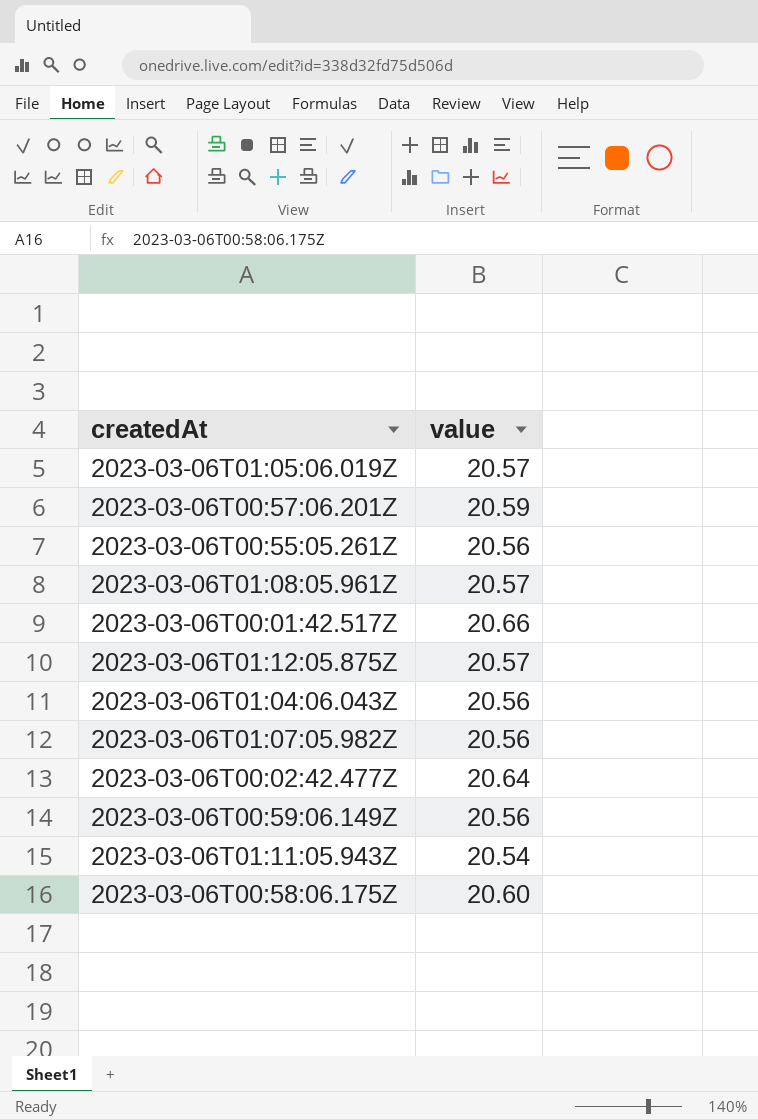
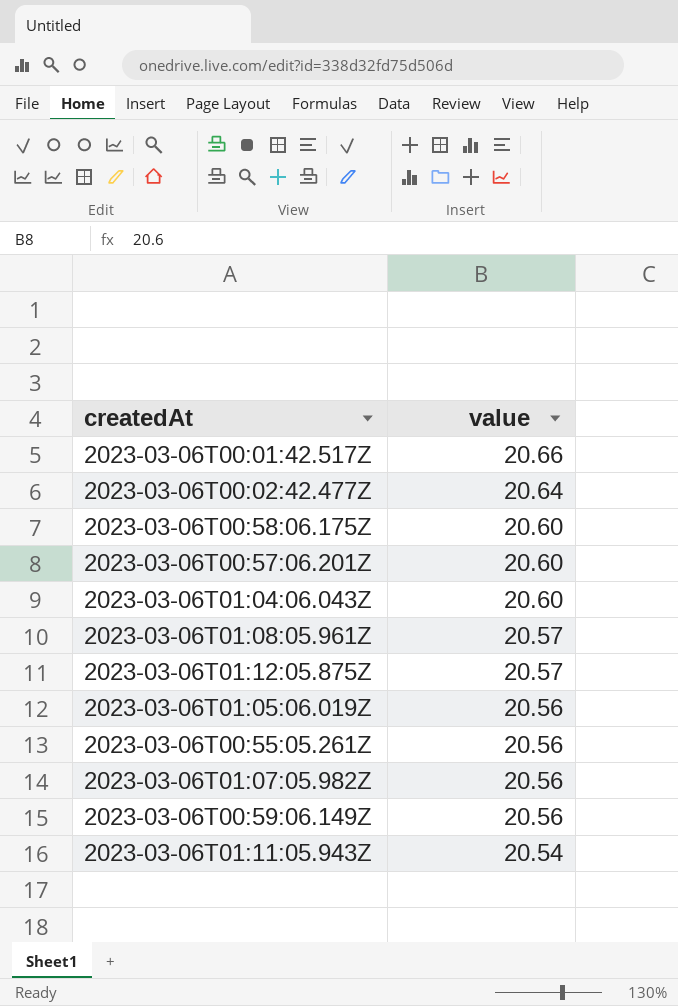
row order: none -> value descending
2023-03-06T00:57:06.201Z | value: 20.59 -> 20.60
2023-03-06T01:04:06.043Z | value: 20.56 -> 20.60
2023-03-06T01:05:06.019Z | value: 20.57 -> 20.56

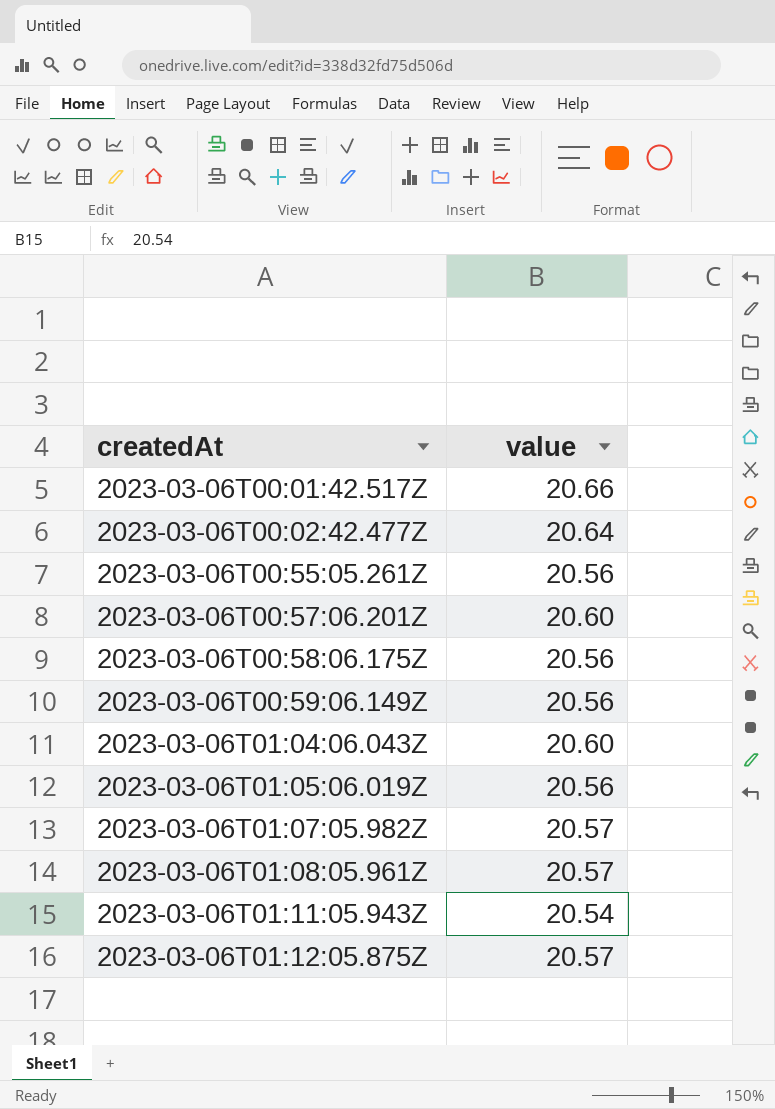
row order: value descending -> createdAt ascending
2023-03-06T00:58:06.175Z | value: 20.60 -> 20.56
2023-03-06T01:07:05.982Z | value: 20.56 -> 20.57

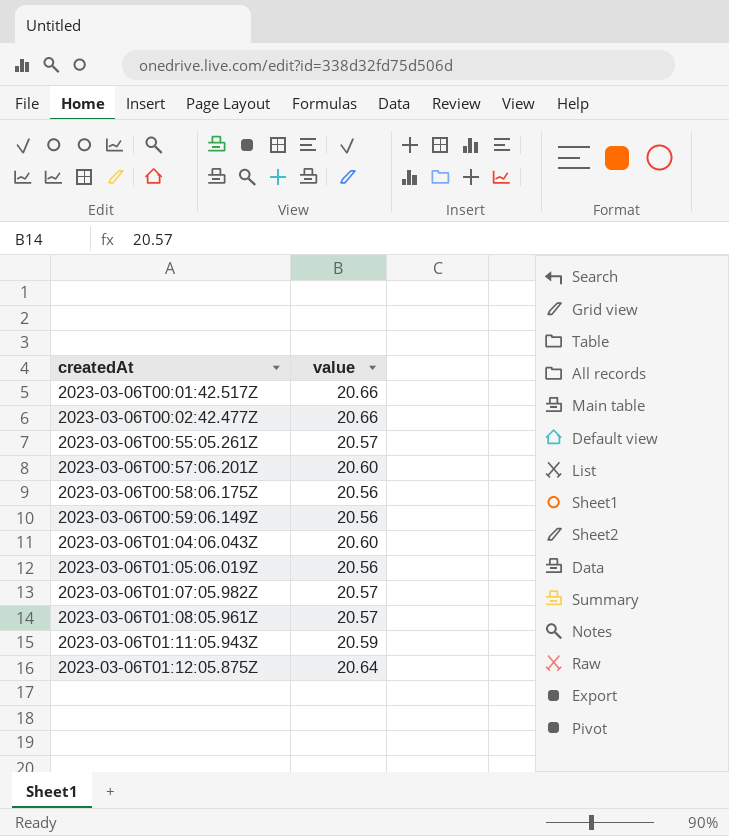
2023-03-06T00:02:42.477Z | value: 20.64 -> 20.66
2023-03-06T00:55:05.261Z | value: 20.56 -> 20.57
2023-03-06T01:11:05.943Z | value: 20.54 -> 20.59
2023-03-06T01:12:05.875Z | value: 20.57 -> 20.64

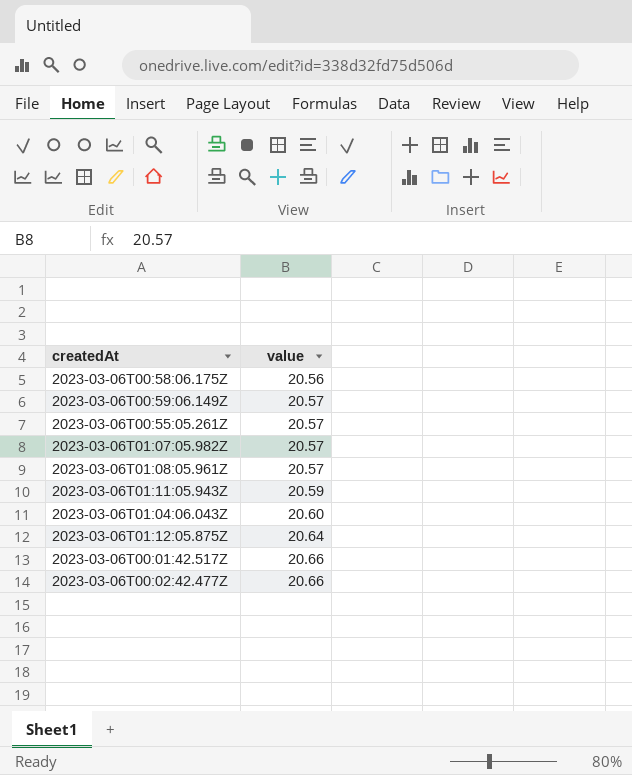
row order: createdAt ascending -> value ascending
row 2023-03-06T00:57:06.201Z: 20.60 -> none
row 2023-03-06T01:05:06.019Z: 20.56 -> none
2023-03-06T00:59:06.149Z | value: 20.56 -> 20.57

